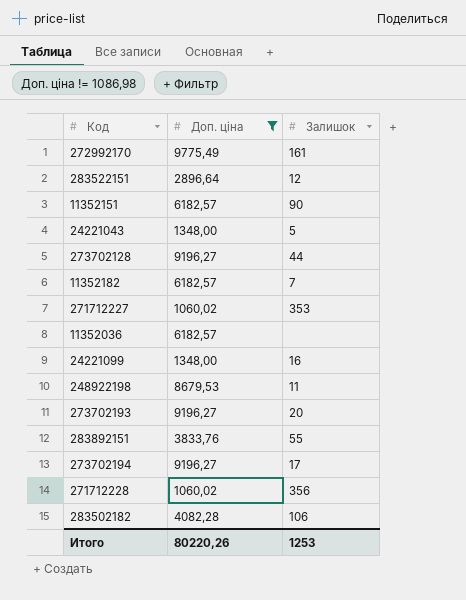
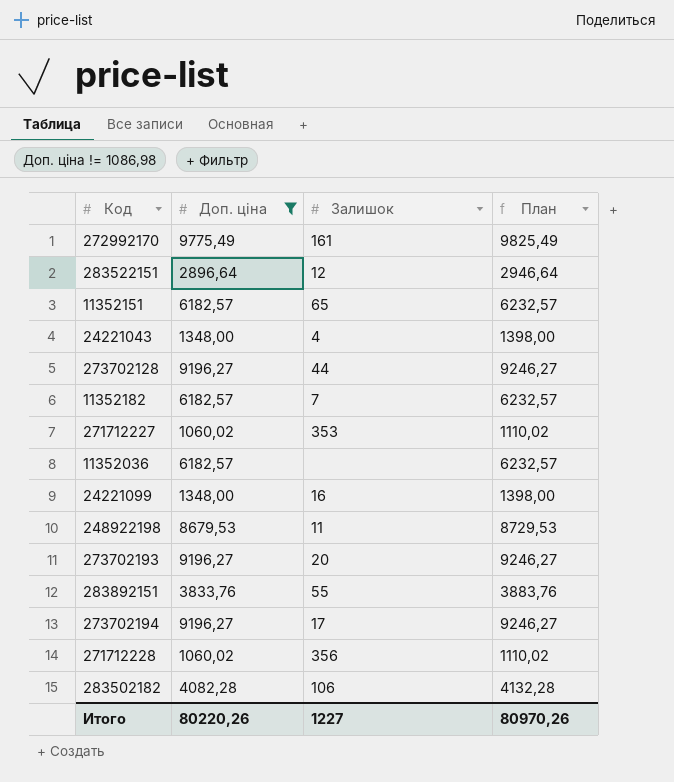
column План | formula: none -> [Доп. ціна] + 50
11352151 | Залишок: 90 -> 65
24221043 | Залишок: 5 -> 4
Итого | Залишок: 1253 -> 1227

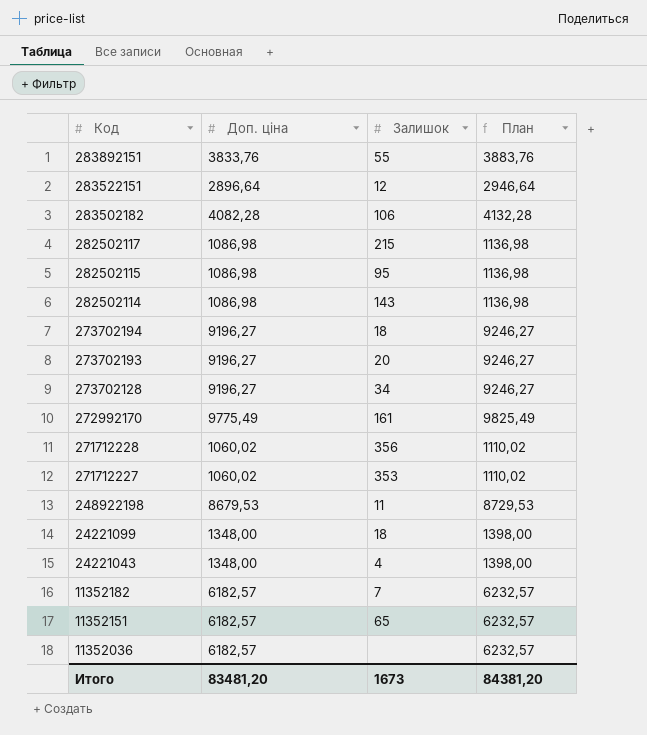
filter: Доп. ціна != 1086,98 -> none
row order: none -> Код descending
273702194 | Залишок: 17 -> 18
273702128 | Залишок: 44 -> 34
24221099 | Залишок: 16 -> 18
Итого | Доп. ціна: 80220,26 -> 83481,20
Итого | Залишок: 1227 -> 1673
Итого | План: 80970,26 -> 84381,20

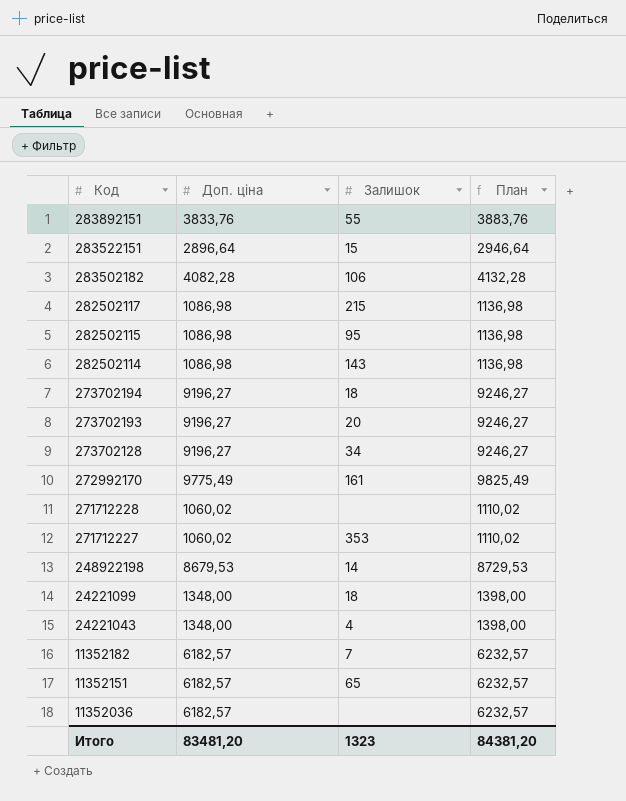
283522151 | Залишок: 12 -> 15
271712228 | Залишок: 356 -> none
248922198 | Залишок: 11 -> 14
Итого | Залишок: 1673 -> 1323

